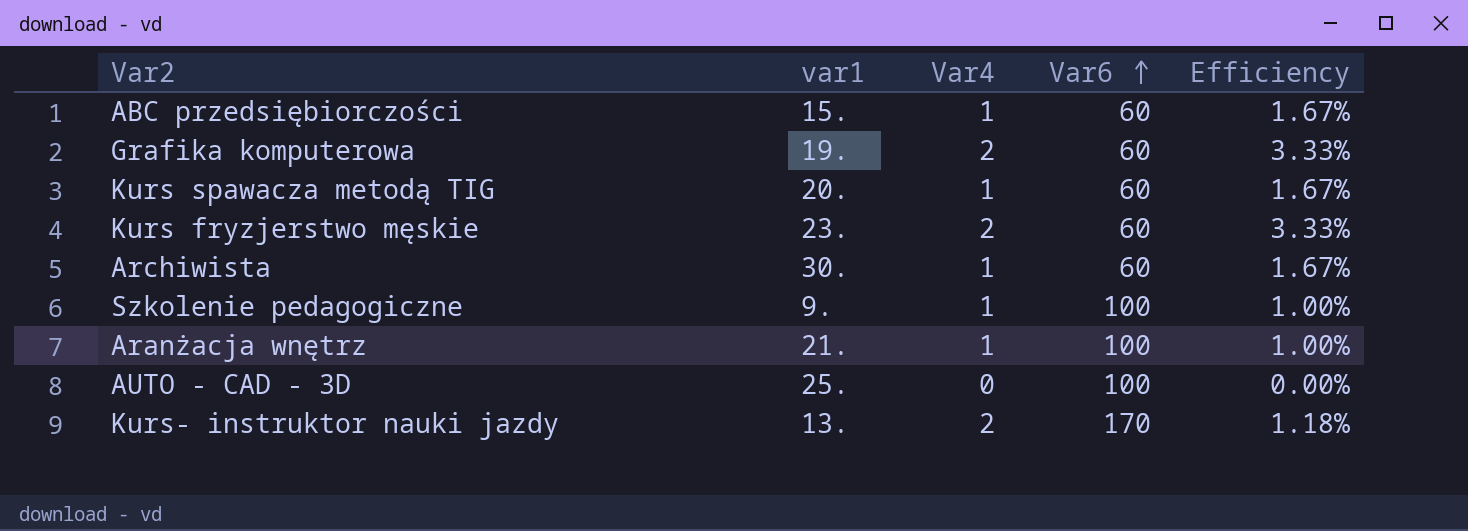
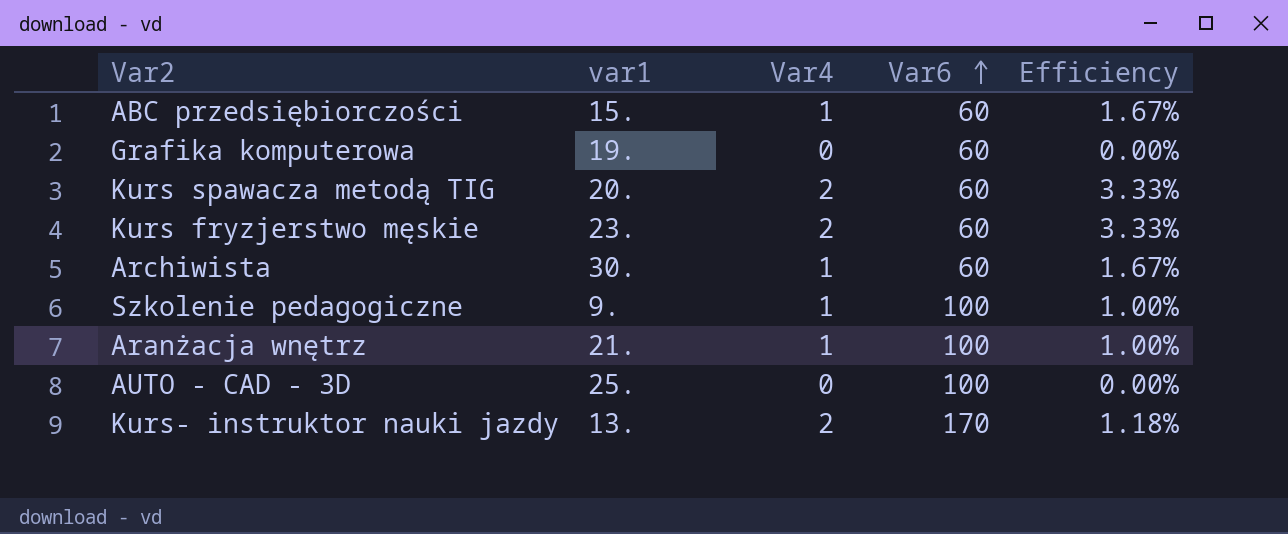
Grafika komputerowa | Var4: 2 -> 0
Grafika komputerowa | Efficiency: 3.33% -> 0.00%
Kurs spawacza metodą TIG | Var4: 1 -> 2
Kurs spawacza metodą TIG | Efficiency: 1.67% -> 3.33%

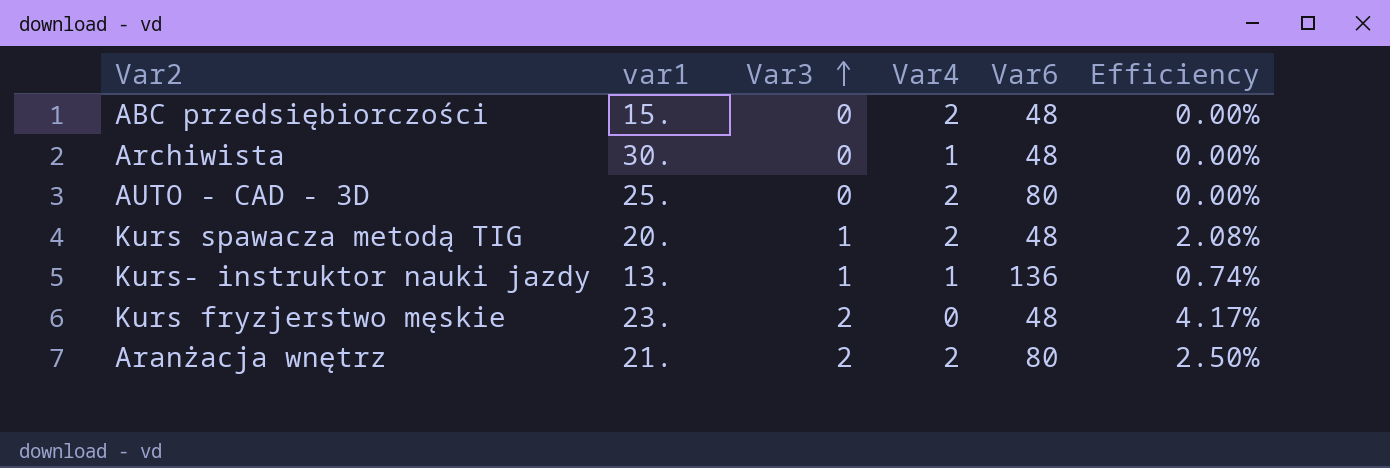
row order: Var6 ascending -> Var3 ascending
column Var3 | position: none -> 3
column Efficiency | formula: [Var4] / [Var6] -> [Var3] / [Var6]
row Grafika komputerowa: 19. | 0 | 60 | 0.00% -> none
row Szkolenie pedagogiczne: 9. | 1 | 100 | 1.00% -> none
ABC przedsiębiorczości | Var4: 1 -> 2
ABC przedsiębiorczości | Var6: 60 -> 48
Archiwista | Var6: 60 -> 48
AUTO - CAD - 3D | Var4: 0 -> 2
AUTO - CAD - 3D | Var6: 100 -> 80
Kurs spawacza metodą TIG | Var6: 60 -> 48
Kurs- instruktor nauki jazdy | Var4: 2 -> 1
Kurs- instruktor nauki jazdy | Var6: 170 -> 136
Kurs fryzjerstwo męskie | Var4: 2 -> 0
Kurs fryzjerstwo męskie | Var6: 60 -> 48
Aranżacja wnętrz | Var4: 1 -> 2
Aranżacja wnętrz | Var6: 100 -> 80

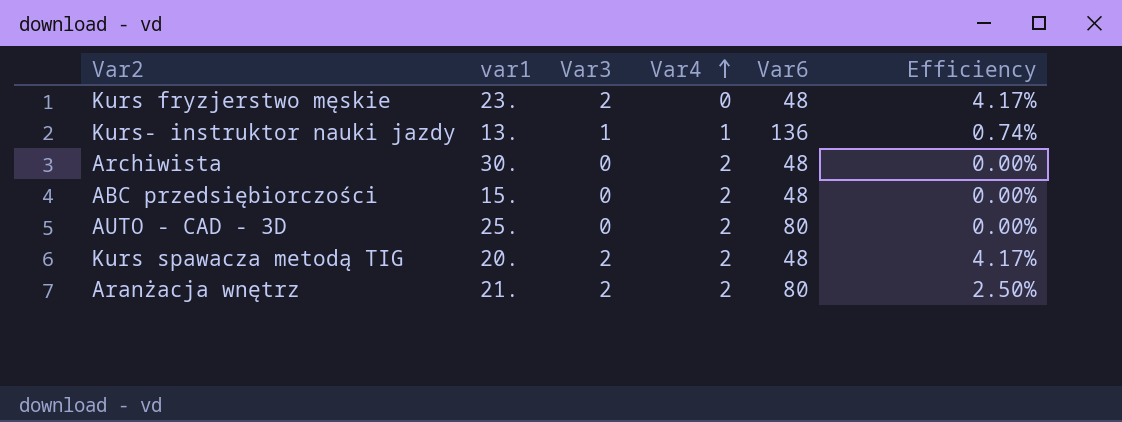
row order: Var3 ascending -> Var4 ascending
Archiwista | Var4: 1 -> 2
Kurs spawacza metodą TIG | Var3: 1 -> 2
Kurs spawacza metodą TIG | Efficiency: 2.08% -> 4.17%

